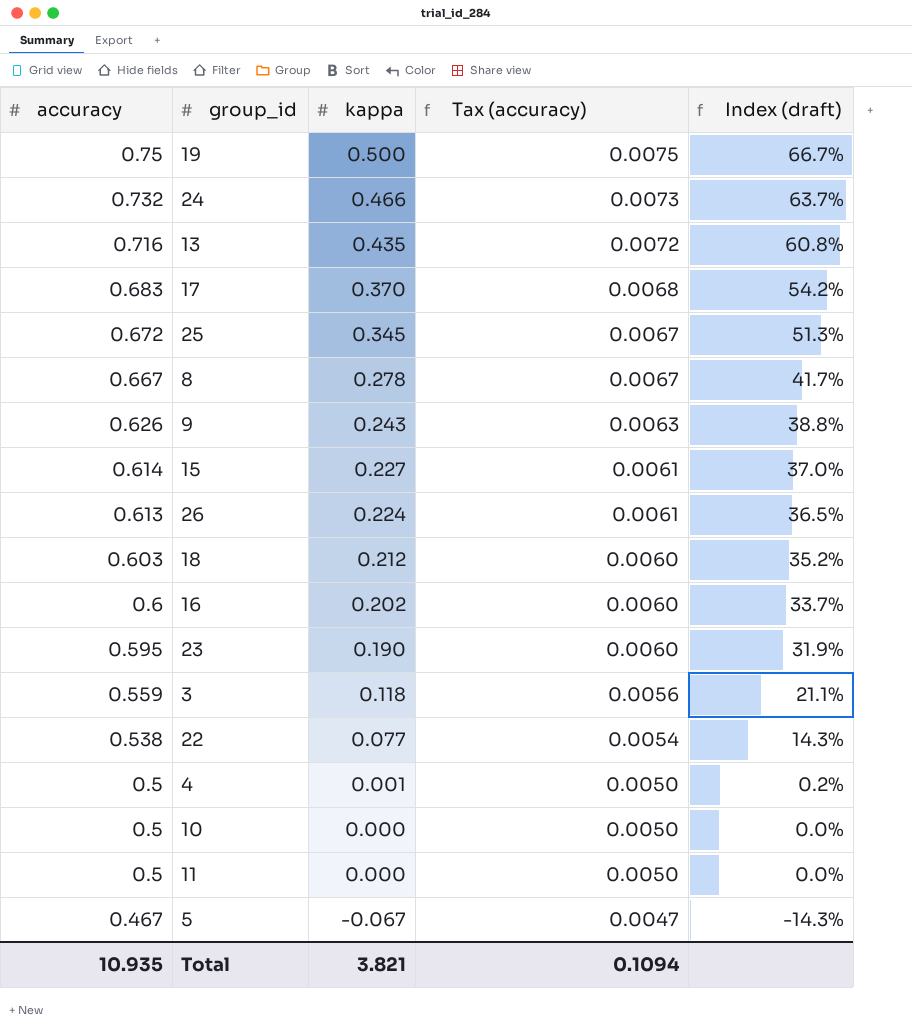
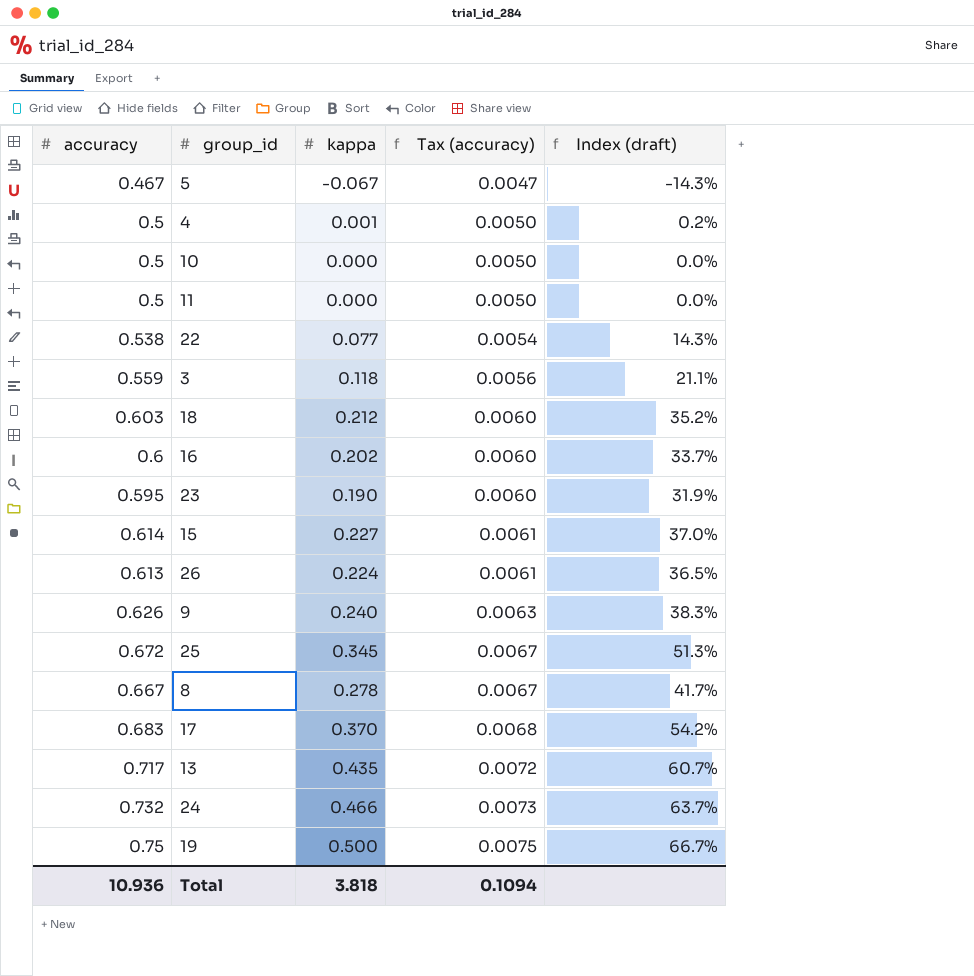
row order: accuracy descending -> Tax (accuracy) ascending
9 | kappa: 0.243 -> 0.240
9 | Index (draft): 38.8% -> 38.3%
13 | accuracy: 0.716 -> 0.717
13 | Index (draft): 60.8% -> 60.7%
Total | accuracy: 10.935 -> 10.936
Total | kappa: 3.821 -> 3.818

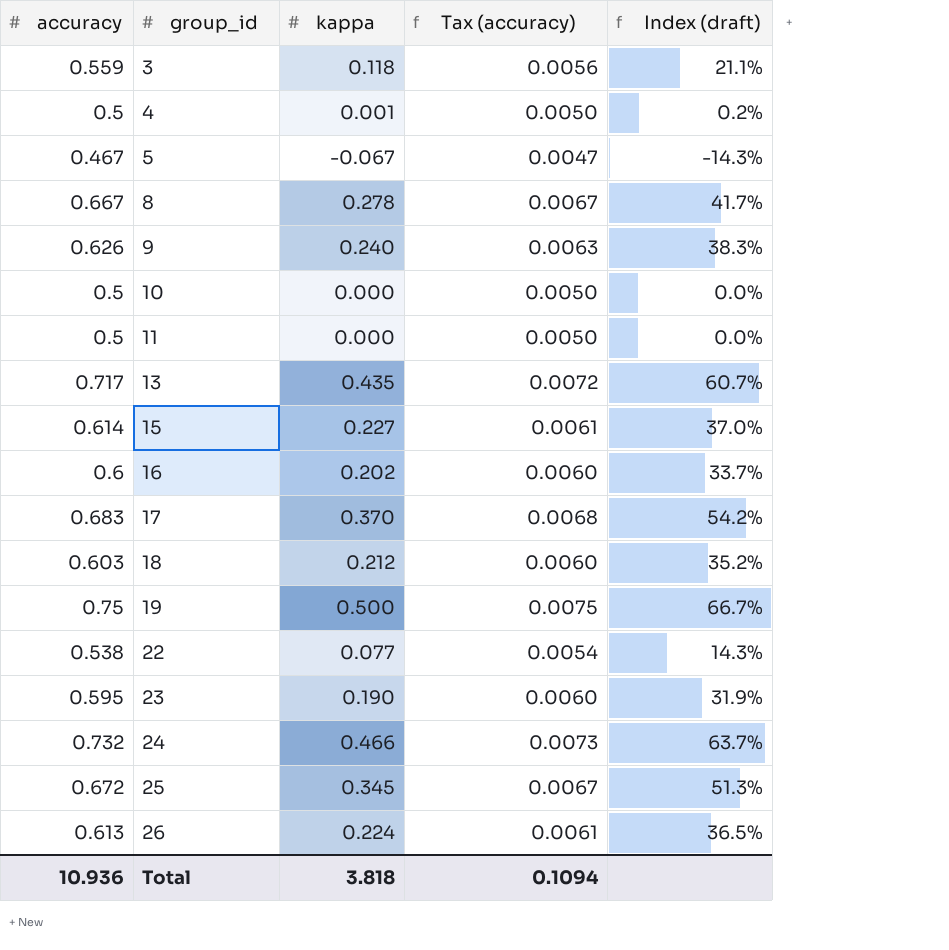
row order: Tax (accuracy) ascending -> group_id ascending

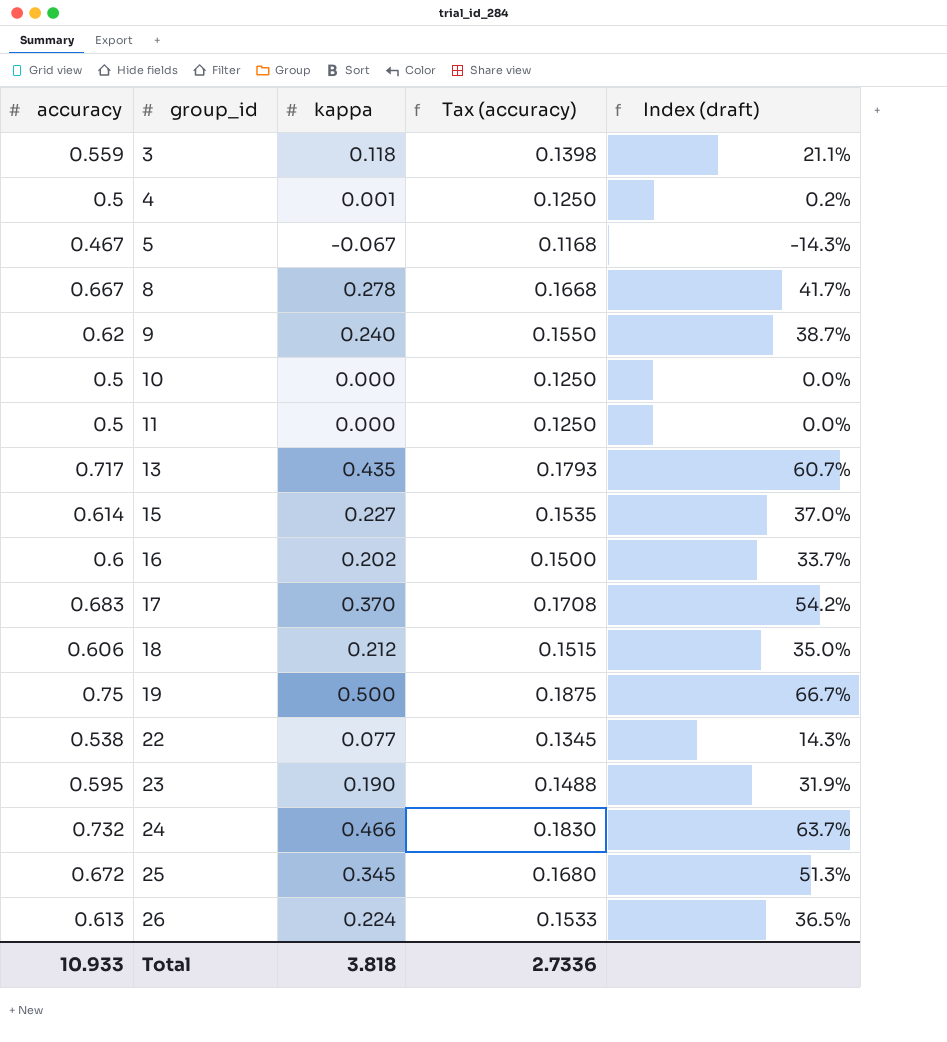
column Tax (accuracy) | formula: [accuracy] * 0.01 -> [accuracy] * 0.25
9 | accuracy: 0.626 -> 0.62
9 | Index (draft): 38.3% -> 38.7%
18 | accuracy: 0.603 -> 0.606
18 | Index (draft): 35.2% -> 35.0%
Total | accuracy: 10.936 -> 10.933
Total | Tax (accuracy): 0.1094 -> 2.7336

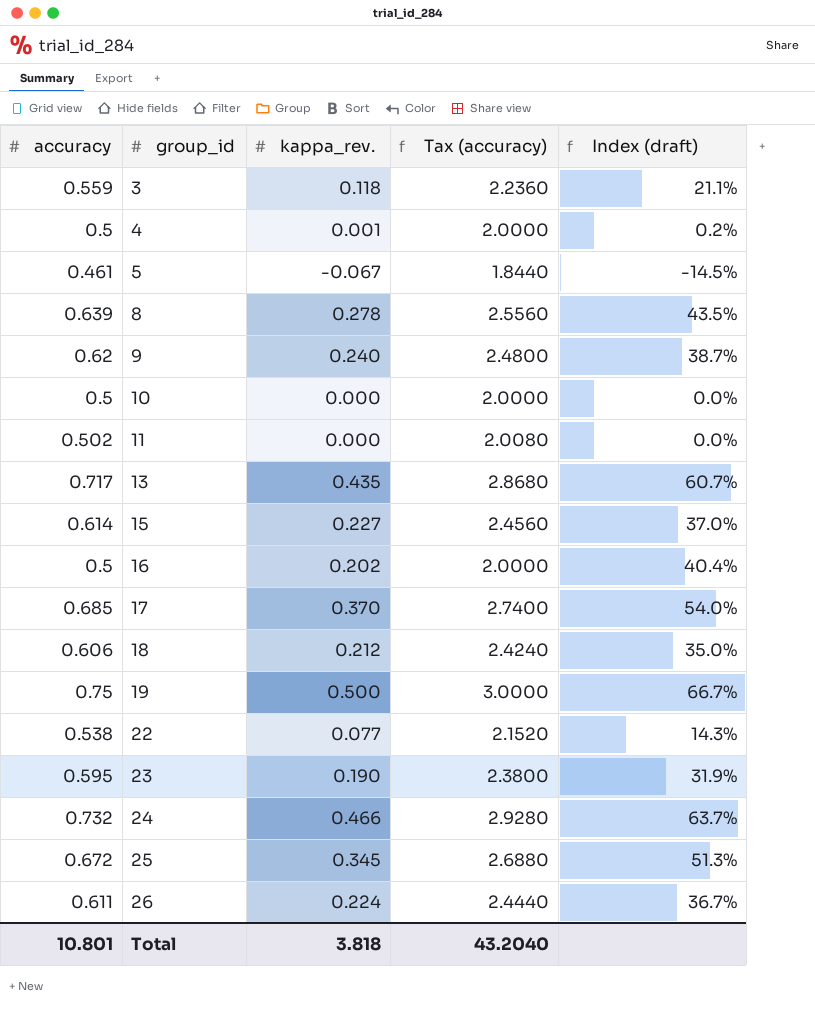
column name: kappa -> kappa_rev.
column Tax (accuracy) | formula: [accuracy] * 0.25 -> [accuracy] * 4
5 | accuracy: 0.467 -> 0.461
5 | Index (draft): -14.3% -> -14.5%
8 | accuracy: 0.667 -> 0.639
8 | Index (draft): 41.7% -> 43.5%
11 | accuracy: 0.5 -> 0.502
16 | accuracy: 0.6 -> 0.5
16 | Index (draft): 33.7% -> 40.4%
17 | accuracy: 0.683 -> 0.685
17 | Index (draft): 54.2% -> 54.0%
26 | accuracy: 0.613 -> 0.611
26 | Index (draft): 36.5% -> 36.7%
Total | accuracy: 10.933 -> 10.801
Total | Tax (accuracy): 2.7336 -> 43.2040

